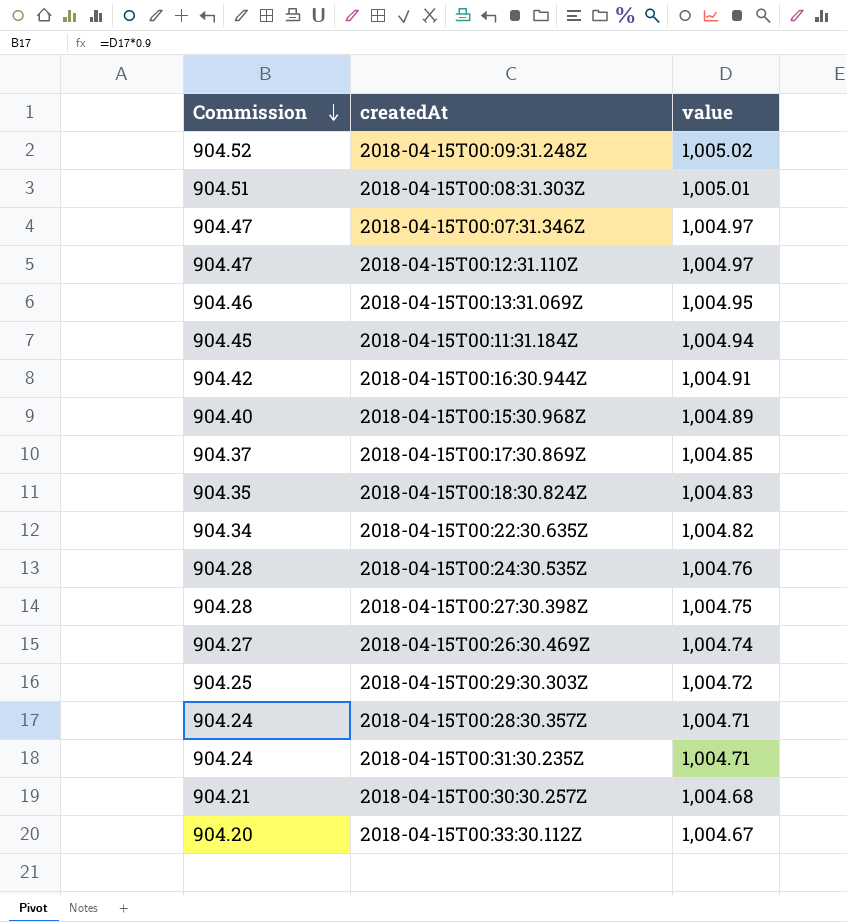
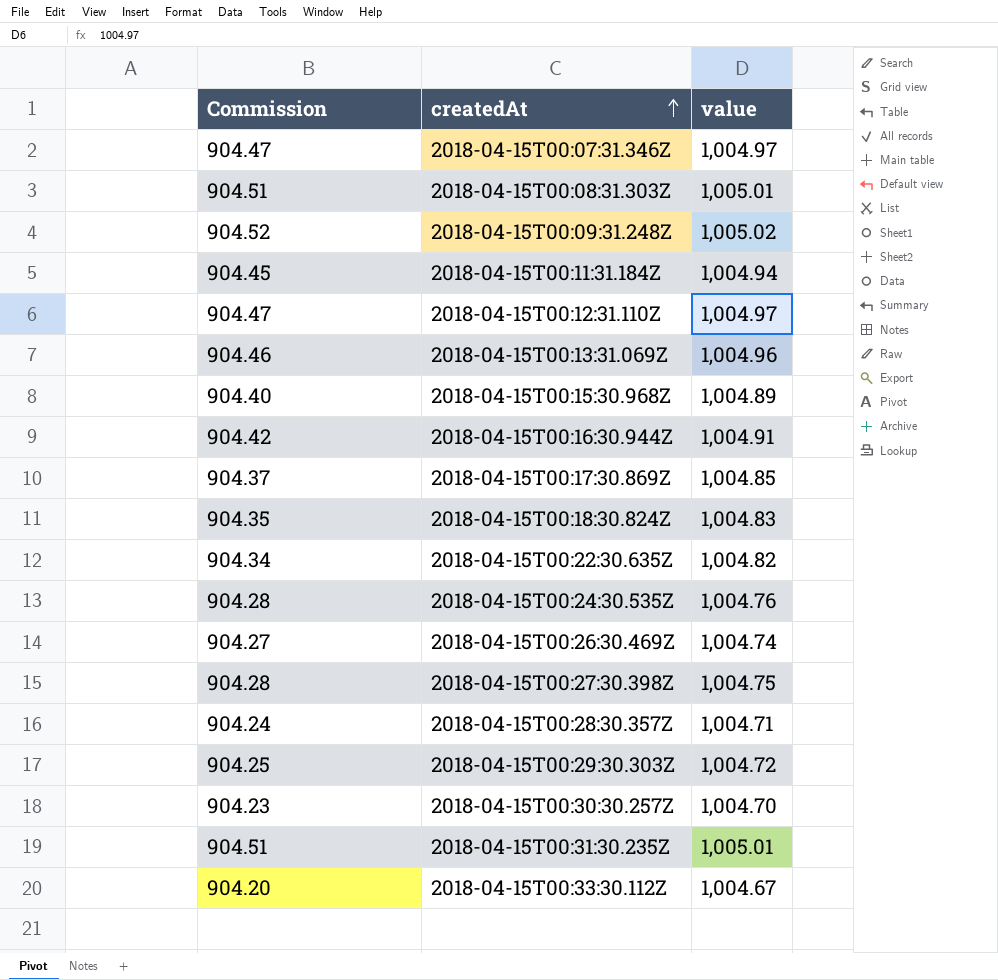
row order: Commission descending -> createdAt ascending
2018-04-15T00:13:31.069Z | value: 1,004.95 -> 1,004.96
2018-04-15T00:30:30.257Z | Commission: 904.21 -> 904.23
2018-04-15T00:30:30.257Z | value: 1,004.68 -> 1,004.70
2018-04-15T00:31:30.235Z | Commission: 904.24 -> 904.51
2018-04-15T00:31:30.235Z | value: 1,004.71 -> 1,005.01

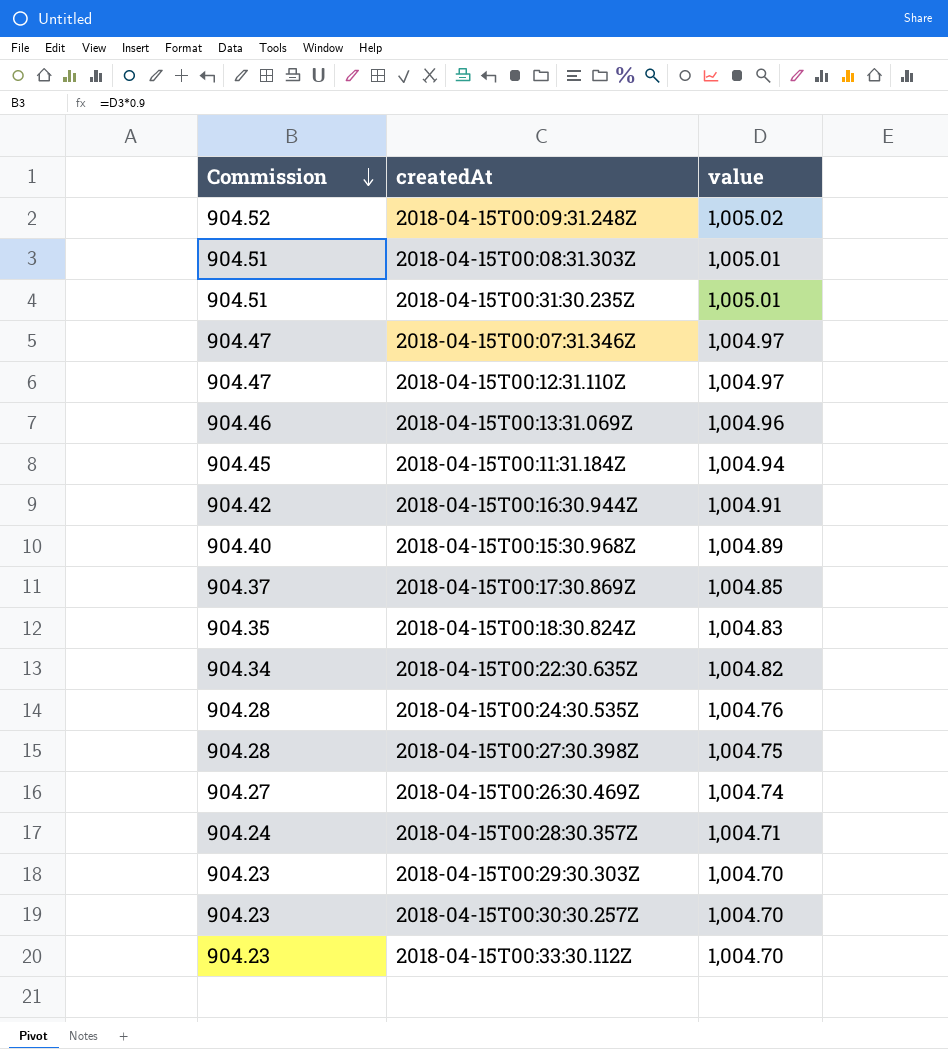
row order: createdAt ascending -> Commission descending
2018-04-15T00:29:30.303Z | Commission: 904.25 -> 904.23
2018-04-15T00:29:30.303Z | value: 1,004.72 -> 1,004.70
2018-04-15T00:33:30.112Z | Commission: 904.20 -> 904.23
2018-04-15T00:33:30.112Z | value: 1,004.67 -> 1,004.70

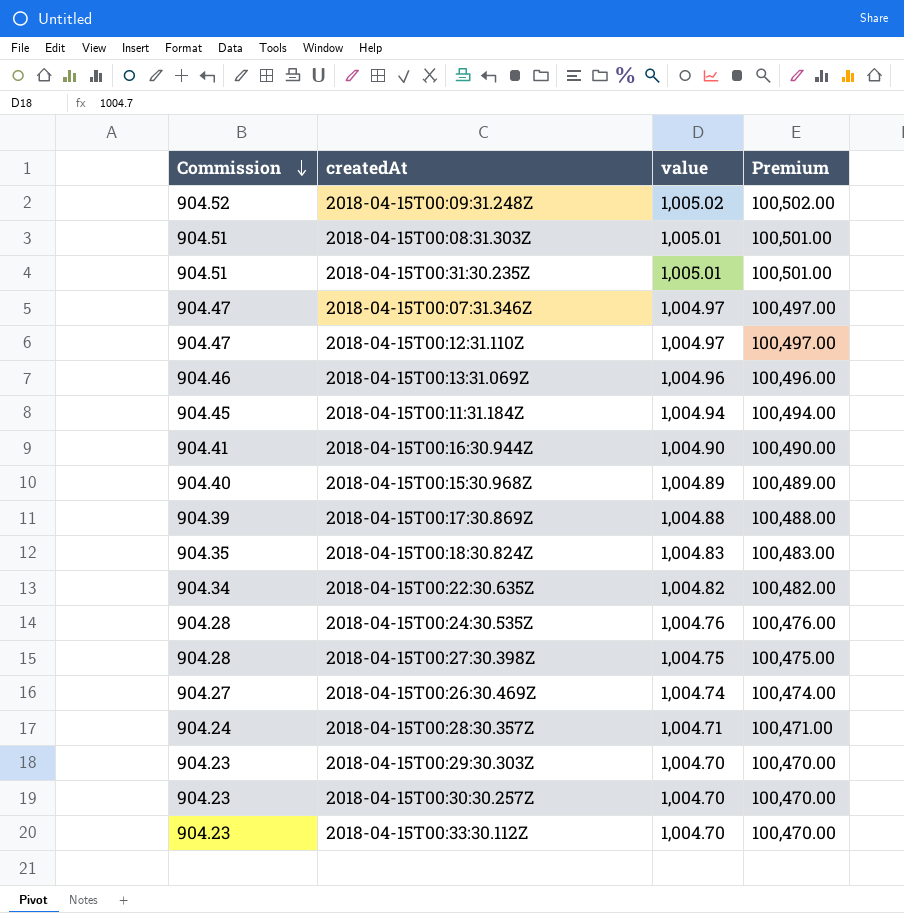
column Premium | formula: none -> [value] * 100
2018-04-15T00:16:30.944Z | Commission: 904.42 -> 904.41
2018-04-15T00:16:30.944Z | value: 1,004.91 -> 1,004.90
2018-04-15T00:17:30.869Z | Commission: 904.37 -> 904.39
2018-04-15T00:17:30.869Z | value: 1,004.85 -> 1,004.88

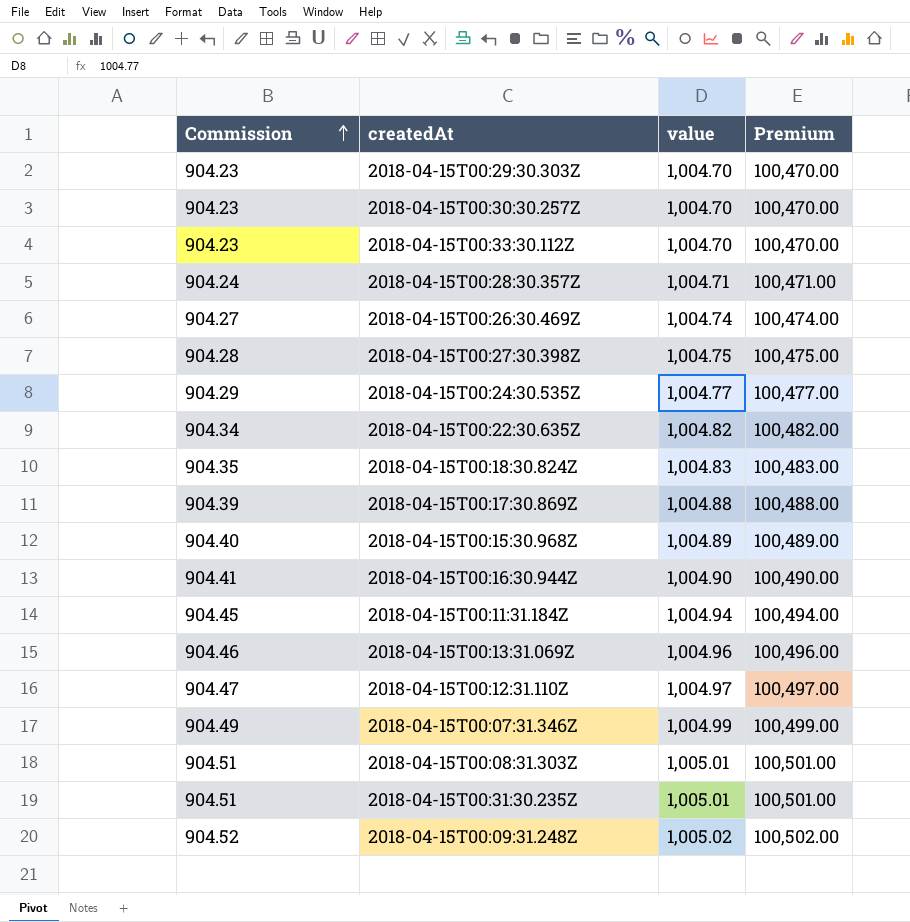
row order: Commission descending -> Commission ascending
2018-04-15T00:24:30.535Z | Commission: 904.28 -> 904.29
2018-04-15T00:24:30.535Z | value: 1,004.76 -> 1,004.77
2018-04-15T00:24:30.535Z | Premium: 100,476.00 -> 100,477.00
2018-04-15T00:07:31.346Z | Commission: 904.47 -> 904.49
2018-04-15T00:07:31.346Z | value: 1,004.97 -> 1,004.99
2018-04-15T00:07:31.346Z | Premium: 100,497.00 -> 100,499.00

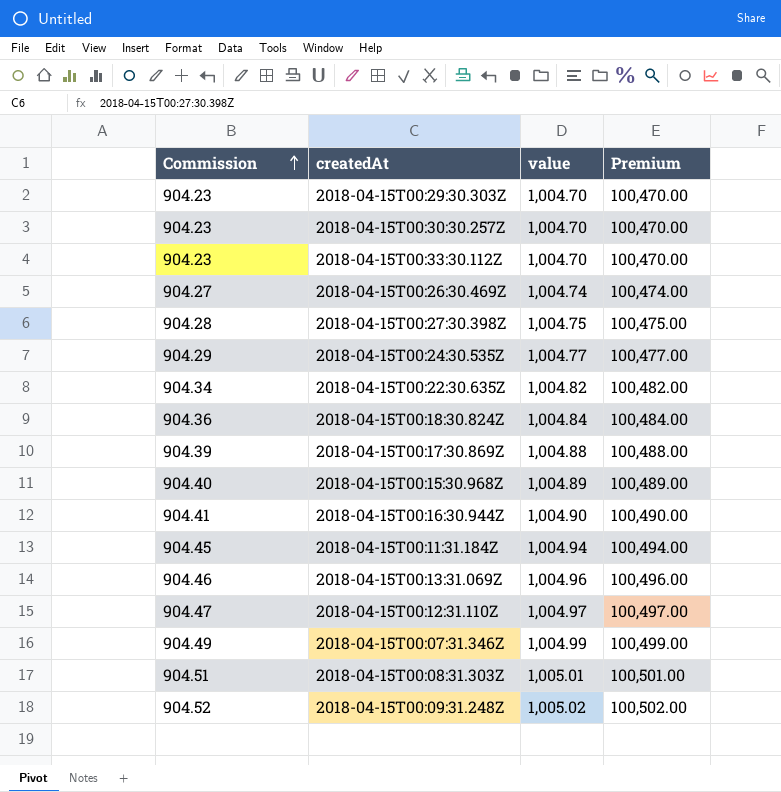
row 2018-04-15T00:28:30.357Z: 904.24 | 1,004.71 | 100,471.00 -> none
row 2018-04-15T00:31:30.235Z: 904.51 | 1,005.01 | 100,501.00 -> none
2018-04-15T00:18:30.824Z | Commission: 904.35 -> 904.36
2018-04-15T00:18:30.824Z | value: 1,004.83 -> 1,004.84
2018-04-15T00:18:30.824Z | Premium: 100,483.00 -> 100,484.00

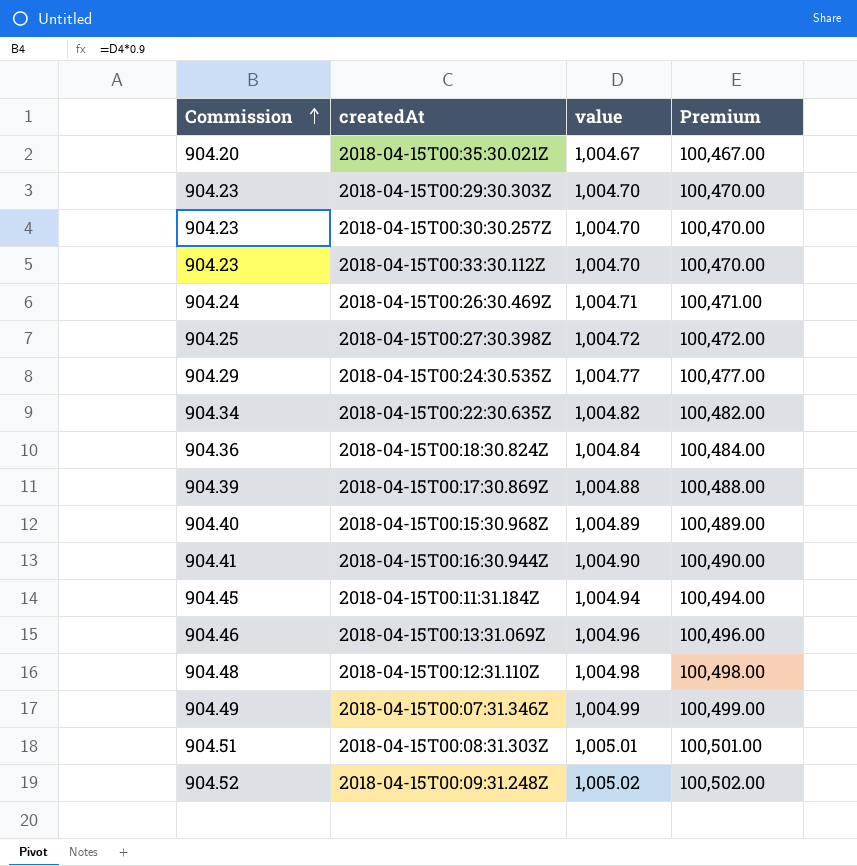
row 2018-04-15T00:35:30.021Z: none -> 904.20 | 1,004.67 | 100,467.00
2018-04-15T00:26:30.469Z | Commission: 904.27 -> 904.24
2018-04-15T00:26:30.469Z | value: 1,004.74 -> 1,004.71
2018-04-15T00:26:30.469Z | Premium: 100,474.00 -> 100,471.00
2018-04-15T00:27:30.398Z | Commission: 904.28 -> 904.25
2018-04-15T00:27:30.398Z | value: 1,004.75 -> 1,004.72
2018-04-15T00:27:30.398Z | Premium: 100,475.00 -> 100,472.00
2018-04-15T00:12:31.110Z | Commission: 904.47 -> 904.48
2018-04-15T00:12:31.110Z | value: 1,004.97 -> 1,004.98
2018-04-15T00:12:31.110Z | Premium: 100,497.00 -> 100,498.00

